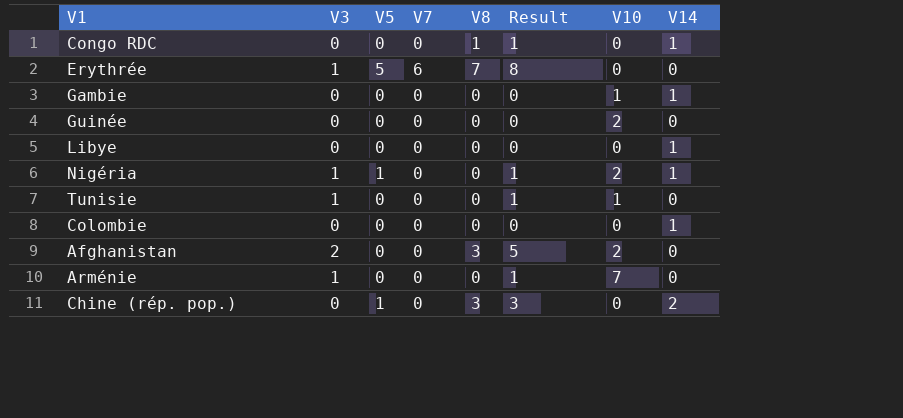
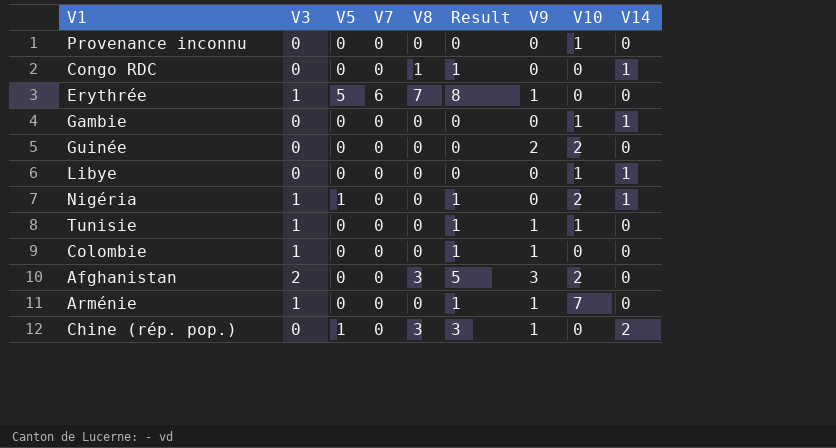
column V9 | position: none -> 7
row Provenance inconnu: none -> 0 | 0 | 0 | 0 | 0 | 0 | 1 | 0
Libye | V10: 0 -> 1
Colombie | V3: 0 -> 1
Colombie | Result: 0 -> 1
Colombie | V14: 1 -> 0

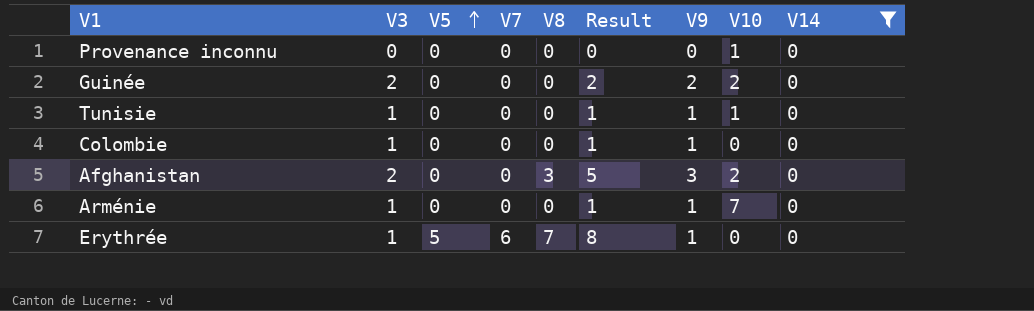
filter: none -> V14 = 0
row order: none -> V5 ascending
Guinée | V3: 0 -> 2
Guinée | Result: 0 -> 2

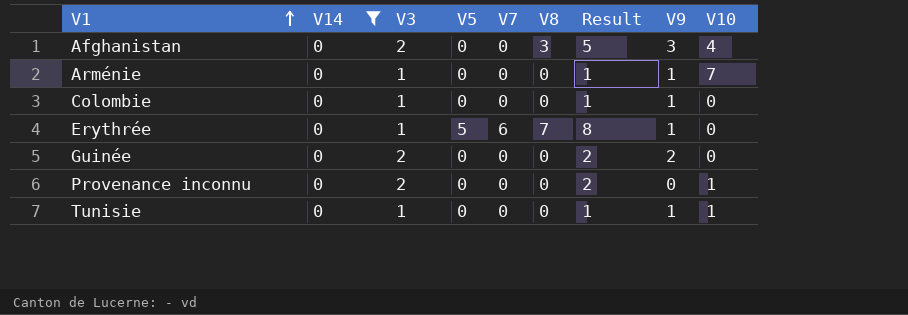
row order: V5 ascending -> V1 ascending
column V14 | position: 9 -> 2
Afghanistan | V10: 2 -> 4
Guinée | V10: 2 -> 0
Provenance inconnu | V3: 0 -> 2
Provenance inconnu | Result: 0 -> 2

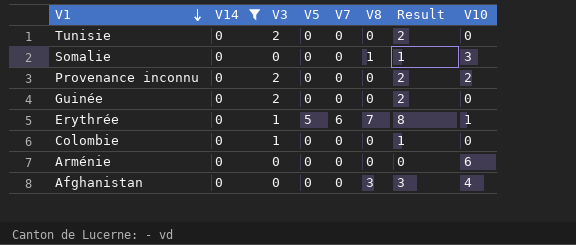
row order: V1 ascending -> V1 descending
column V9 | position: 8 -> none
Tunisie | V3: 1 -> 2
Tunisie | Result: 1 -> 2
Tunisie | V10: 1 -> 0
row Somalie: none -> 0 | 0 | 0 | 0 | 1 | 1 | 3
Provenance inconnu | V10: 1 -> 2
Erythrée | V10: 0 -> 1
Arménie | V3: 1 -> 0
Arménie | Result: 1 -> 0
Arménie | V10: 7 -> 6
Afghanistan | V3: 2 -> 0
Afghanistan | Result: 5 -> 3

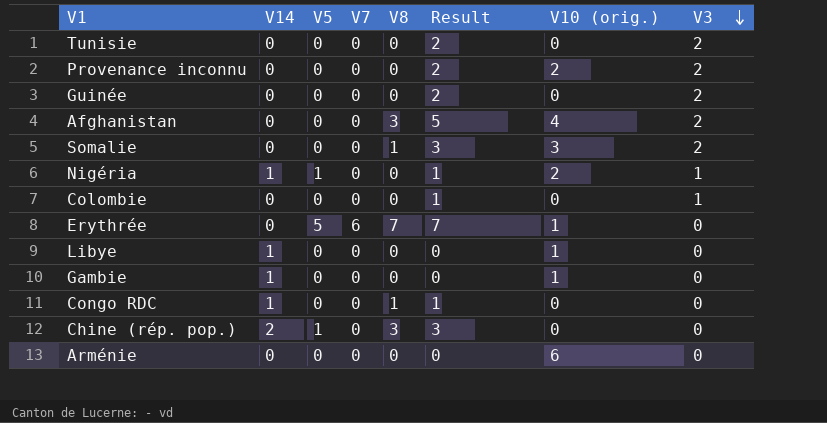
filter: V14 = 0 -> none
row order: V1 descending -> V3 descending
column name: V10 -> V10 (orig.)
column V3 | position: 3 -> 8
Afghanistan | Result: 3 -> 5
Afghanistan | V3: 0 -> 2
Somalie | Result: 1 -> 3
Somalie | V3: 0 -> 2
Erythrée | Result: 8 -> 7
Erythrée | V3: 1 -> 0

